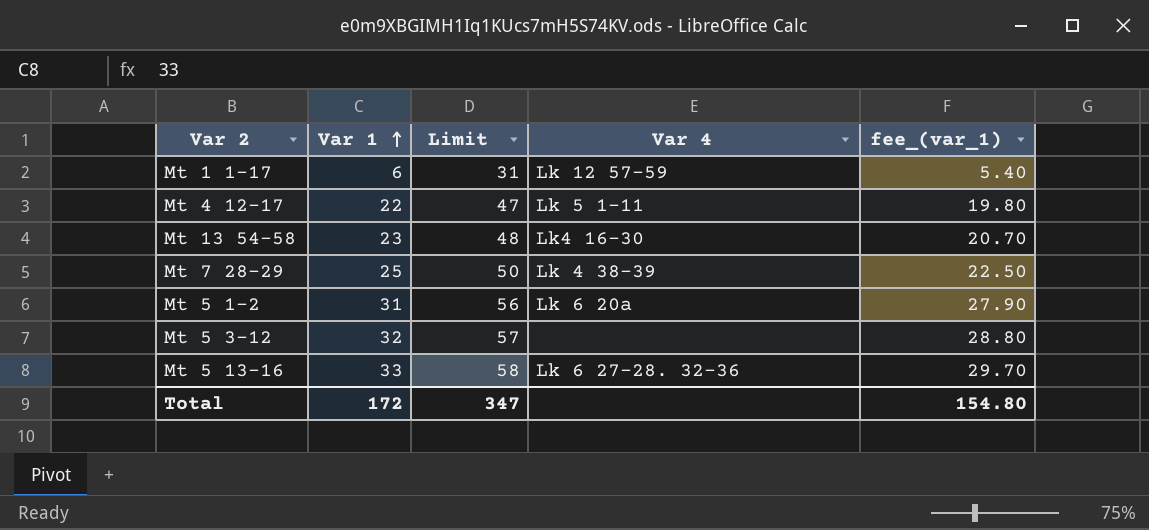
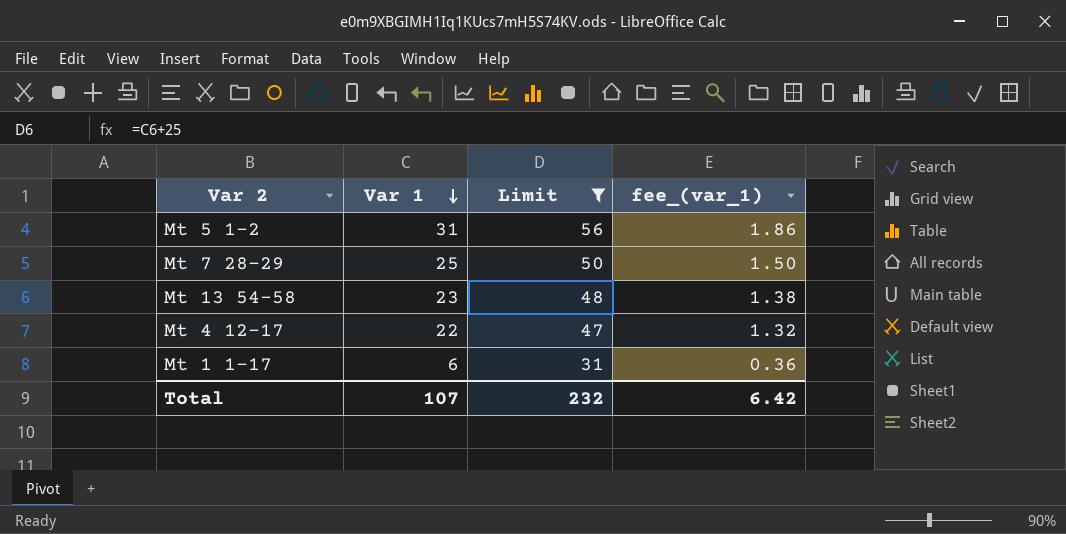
filter: none -> Limit <= 56
row order: Var 1 ascending -> Var 1 descending
column Var 4 | position: 4 -> none
column fee_(var_1) | formula: [Var 1] * 0.9 -> [Var 1] * 0.06
Total | Var 1: 172 -> 107
Total | Limit: 347 -> 232
Total | fee_(var_1): 154.80 -> 6.42

